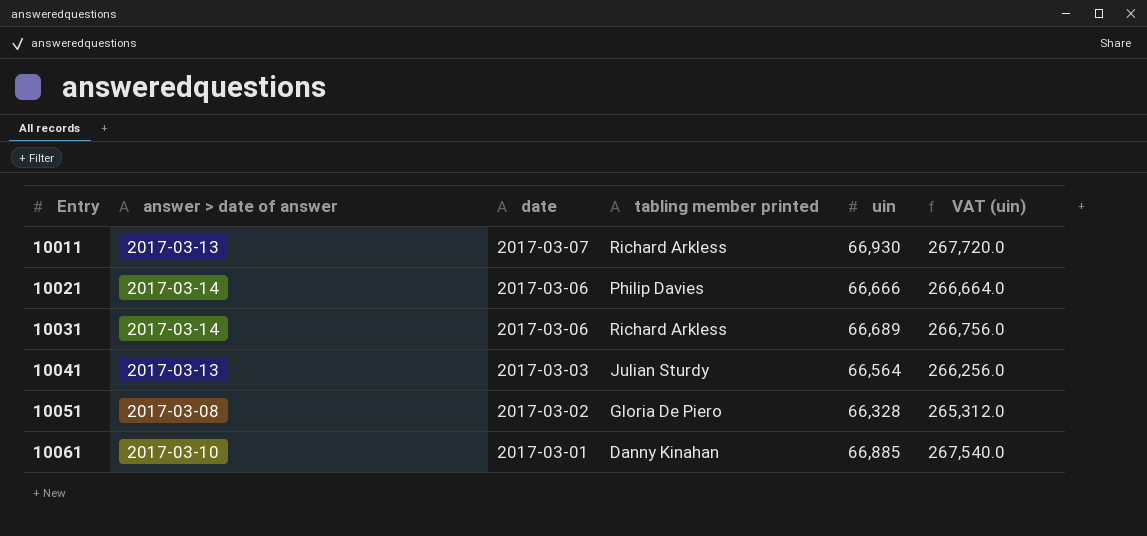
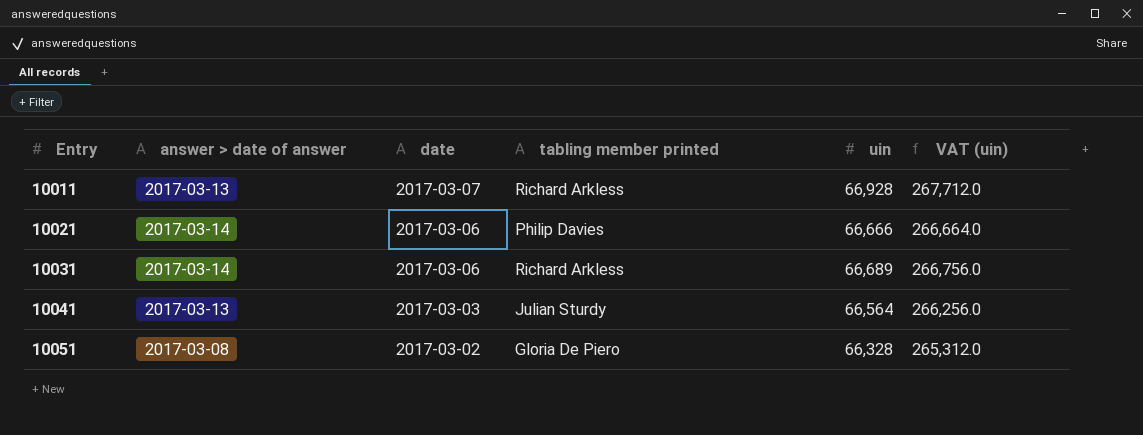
row 10061: 2017-03-10 | 2017-03-01 | Danny Kinahan | 66,885 | 267,540.0 -> none
10011 | uin: 66,930 -> 66,928
10011 | VAT (uin): 267,720.0 -> 267,712.0

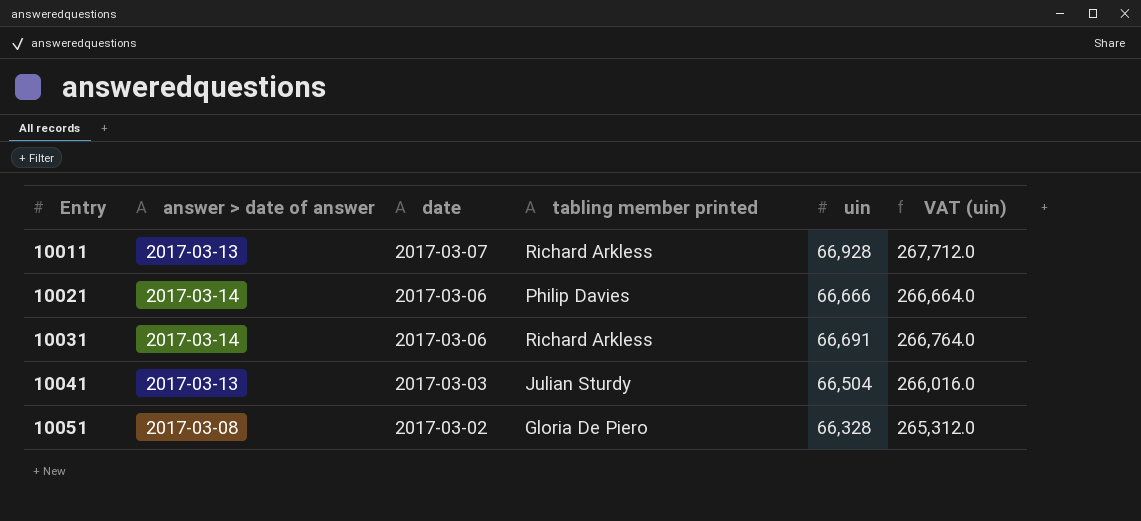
10031 | uin: 66,689 -> 66,691
10031 | VAT (uin): 266,756.0 -> 266,764.0
10041 | uin: 66,564 -> 66,504
10041 | VAT (uin): 266,256.0 -> 266,016.0

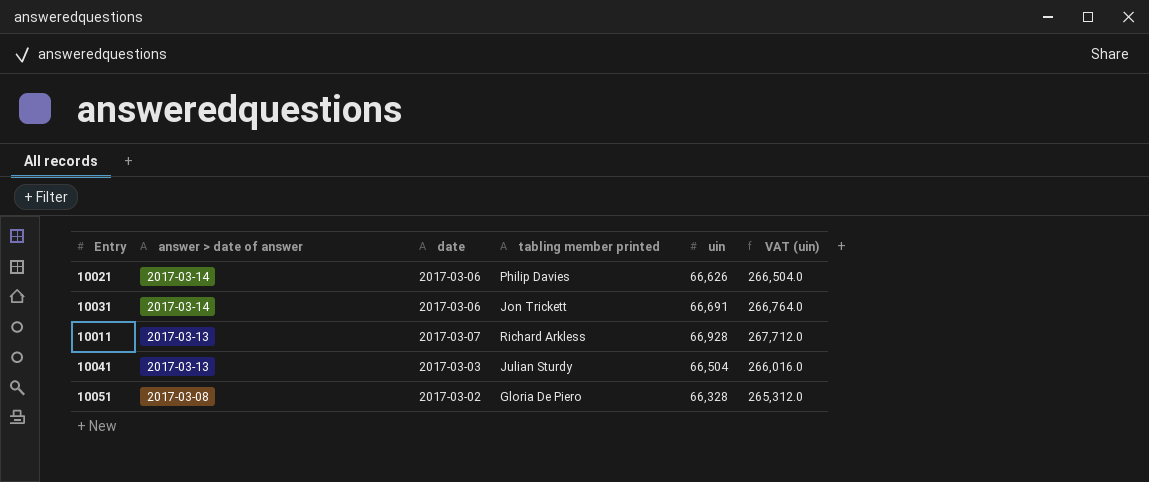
row order: Entry ascending -> answer > date of answer descending
10021 | uin: 66,666 -> 66,626
10021 | VAT (uin): 266,664.0 -> 266,504.0
10031 | tabling member printed: Richard Arkless -> Jon Trickett

